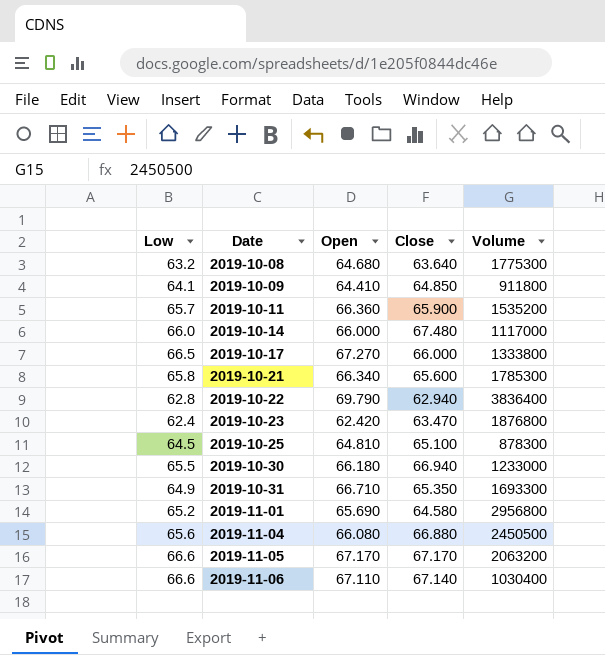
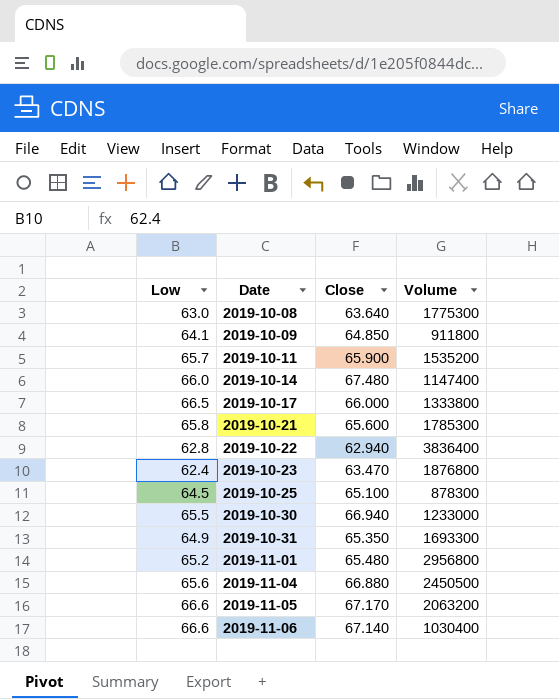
column Open | position: 3 -> none
2019-10-08 | Low: 63.2 -> 63.0
2019-10-14 | Volume: 1117000 -> 1147400
2019-11-01 | Close: 64.580 -> 65.480

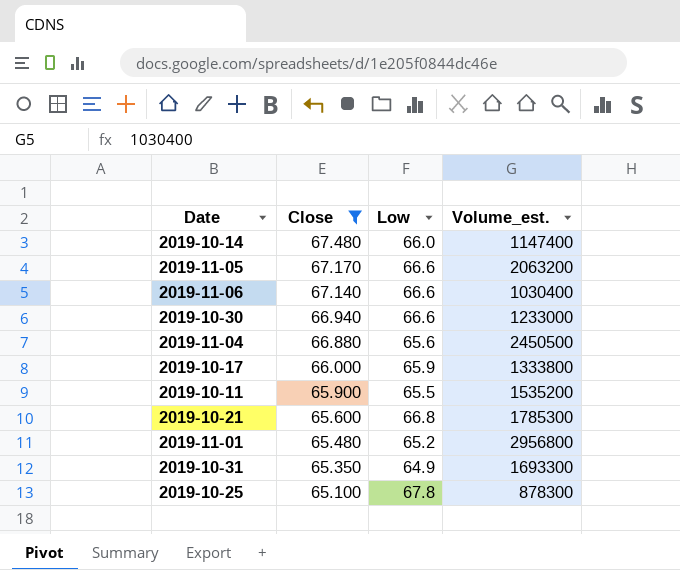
filter: none -> Close >= 65.100
row order: Date ascending -> Close descending
column Low | position: 1 -> 3
column name: Volume -> Volume_est.
2019-10-30 | Low: 65.5 -> 66.6
2019-10-17 | Low: 66.5 -> 65.9
2019-10-11 | Low: 65.7 -> 65.5
2019-10-21 | Low: 65.8 -> 66.8
2019-10-25 | Low: 64.5 -> 67.8

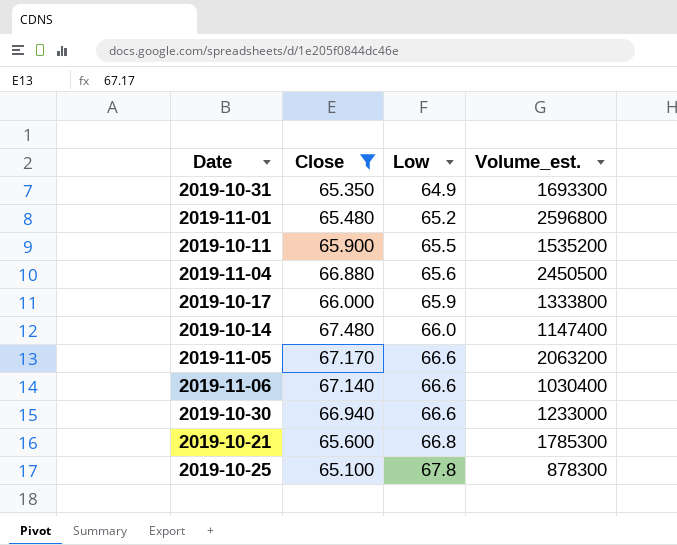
row order: Close descending -> Low ascending
2019-11-01 | Volume_est.: 2956800 -> 2596800

